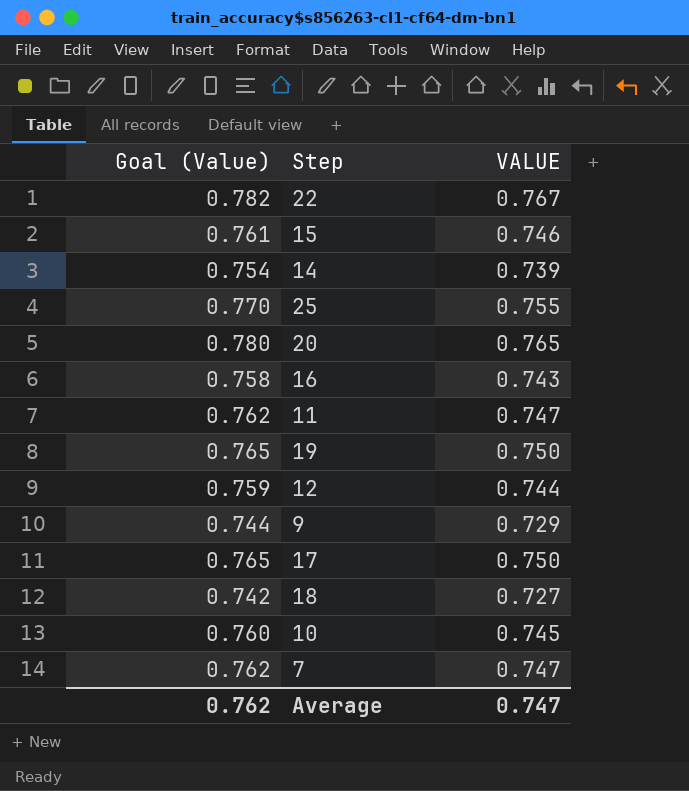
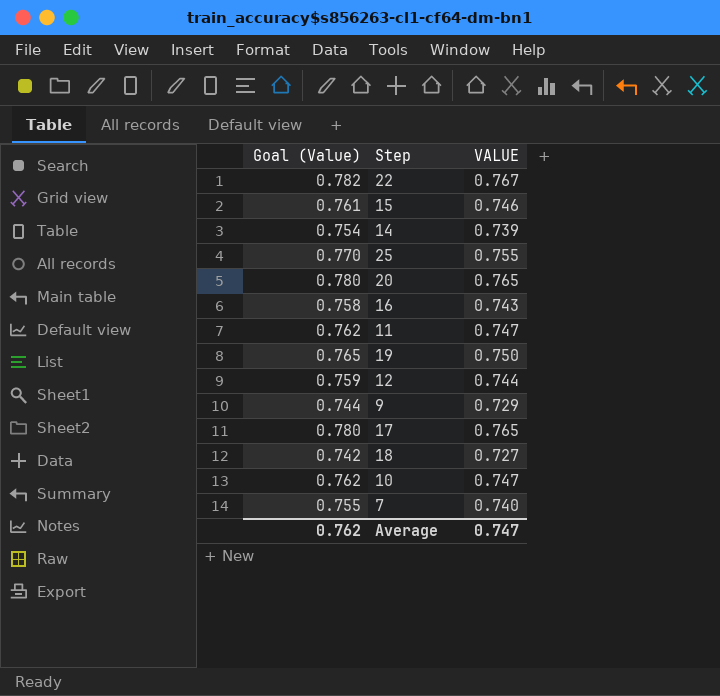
17 | Goal (Value): 0.765 -> 0.780
17 | VALUE: 0.750 -> 0.765
10 | Goal (Value): 0.760 -> 0.762
10 | VALUE: 0.745 -> 0.747
7 | Goal (Value): 0.762 -> 0.755
7 | VALUE: 0.747 -> 0.740

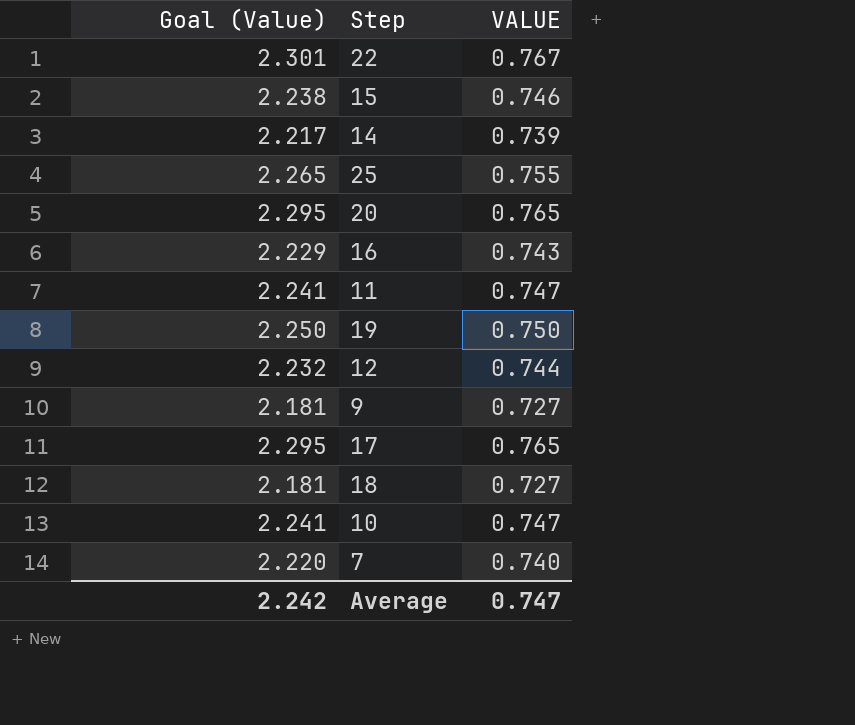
column Goal (Value) | formula: [VALUE] * 1.02 -> [VALUE] * 3
9 | VALUE: 0.729 -> 0.727
Average | Goal (Value): 0.762 -> 2.242

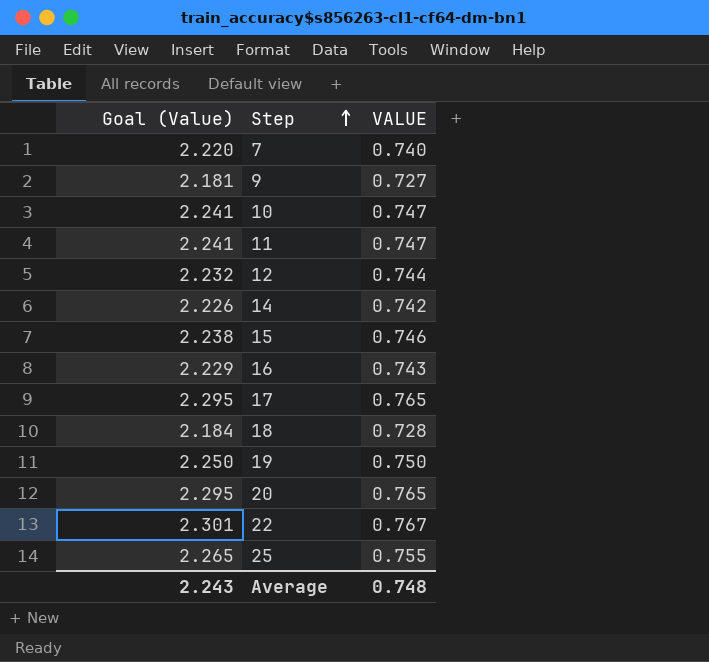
row order: none -> Step ascending
14 | Goal (Value): 2.217 -> 2.226
14 | VALUE: 0.739 -> 0.742
18 | Goal (Value): 2.181 -> 2.184
18 | VALUE: 0.727 -> 0.728
Average | Goal (Value): 2.242 -> 2.243
Average | VALUE: 0.747 -> 0.748

